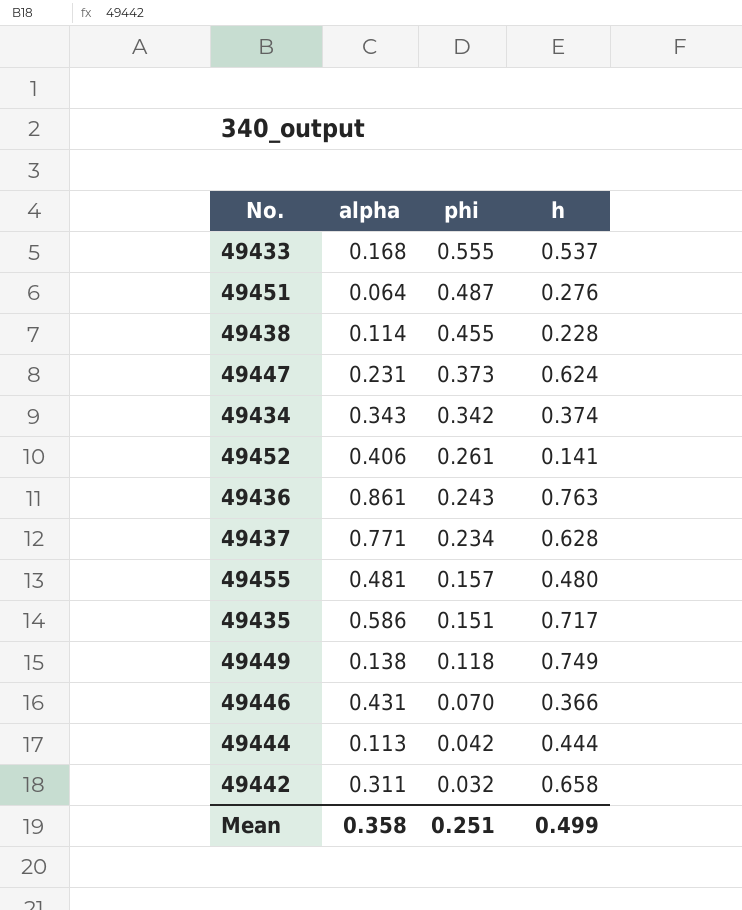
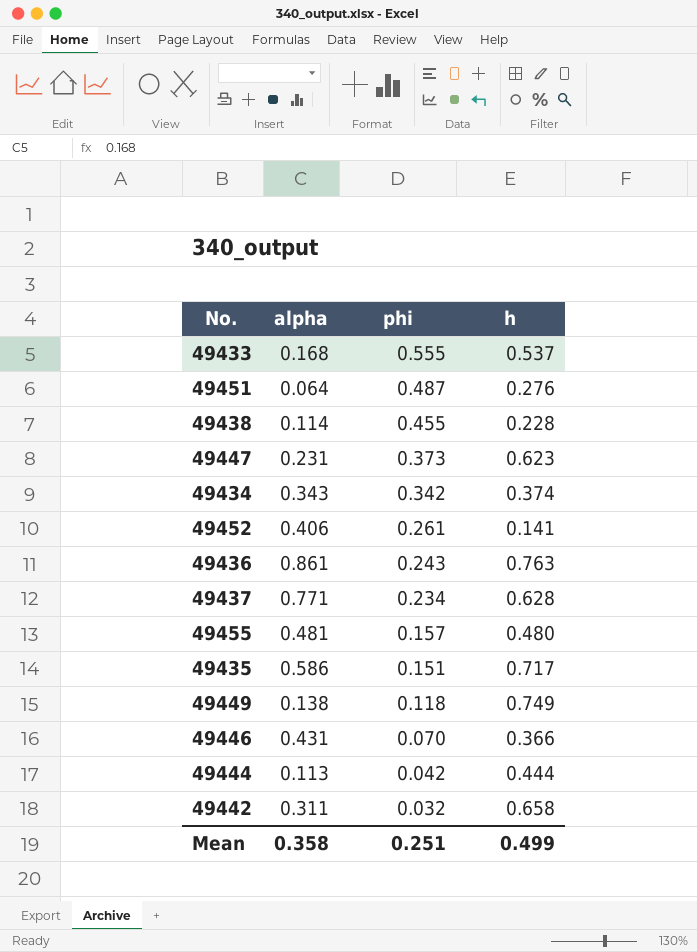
49447 | h: 0.624 -> 0.623

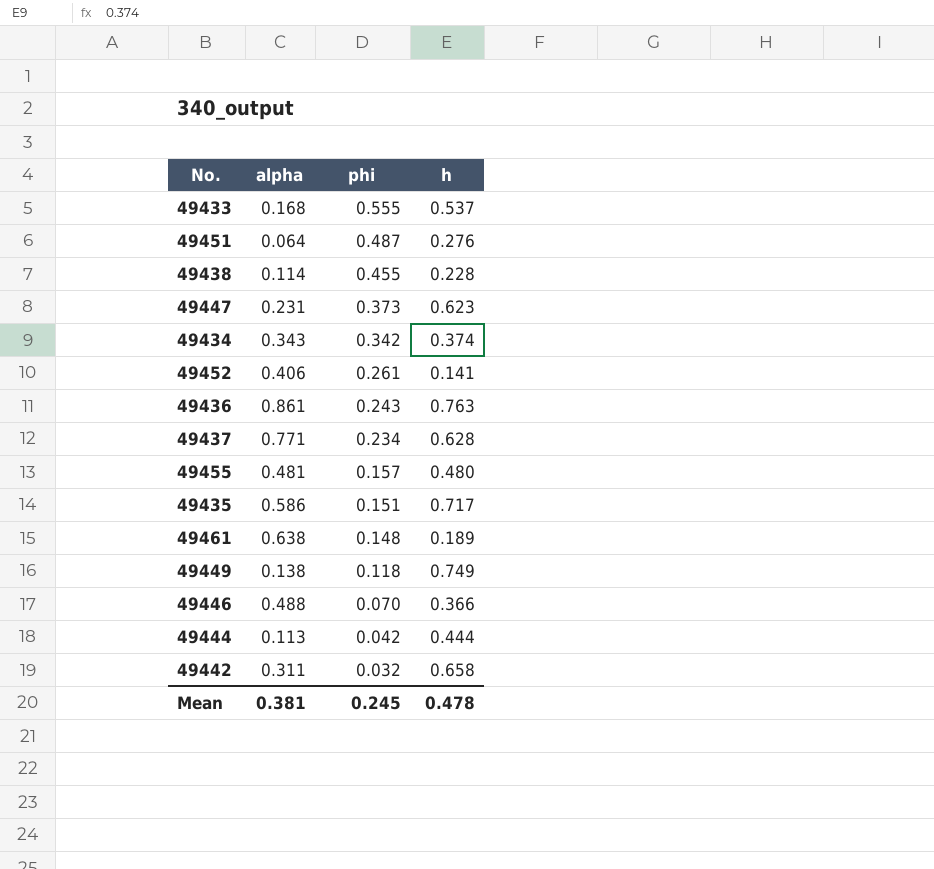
row 49461: none -> 0.638 | 0.148 | 0.189
49446 | alpha: 0.431 -> 0.488
Mean | alpha: 0.358 -> 0.381
Mean | phi: 0.251 -> 0.245
Mean | h: 0.499 -> 0.478

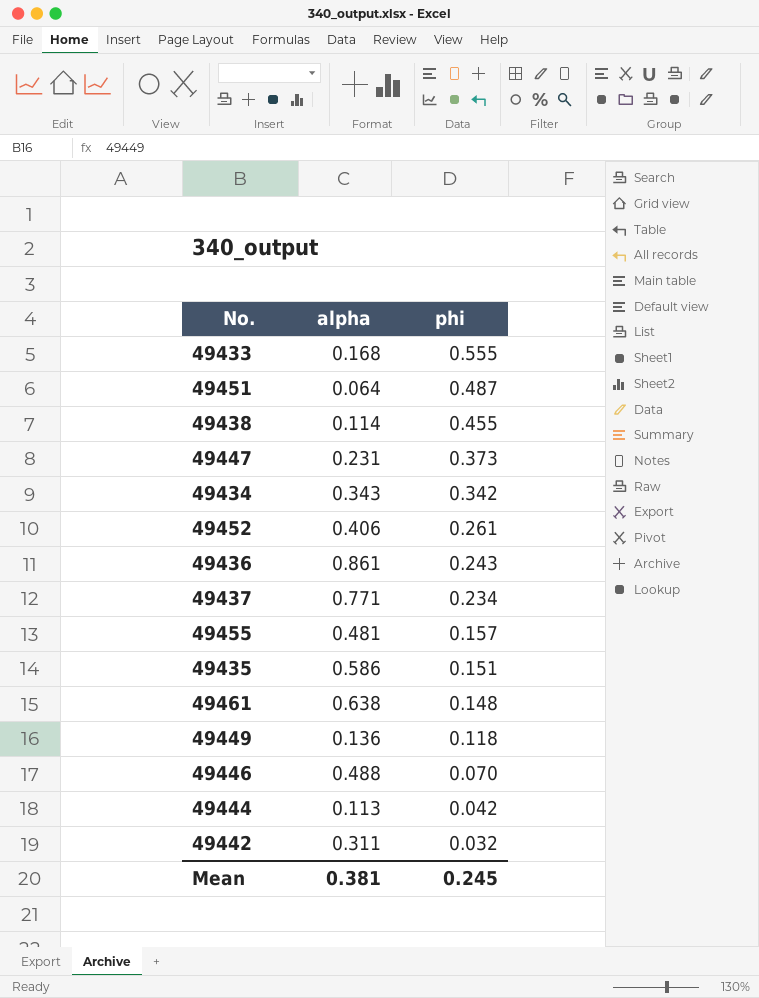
column h | position: 4 -> none
49449 | alpha: 0.138 -> 0.136

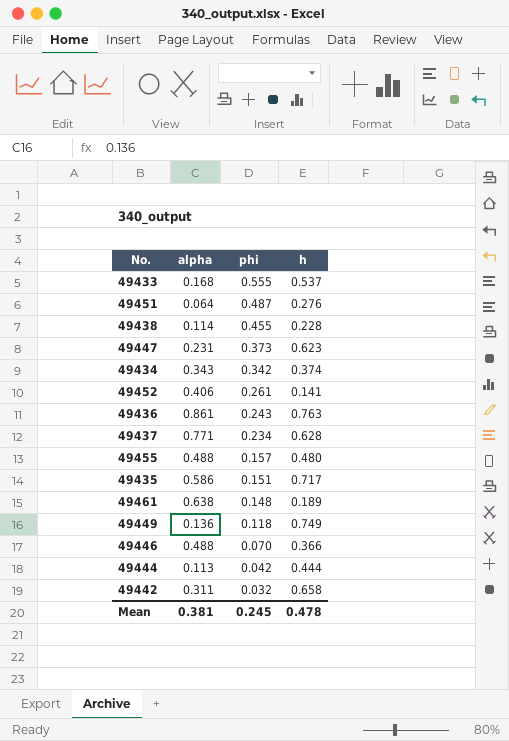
column h | position: none -> 4
49455 | alpha: 0.481 -> 0.488

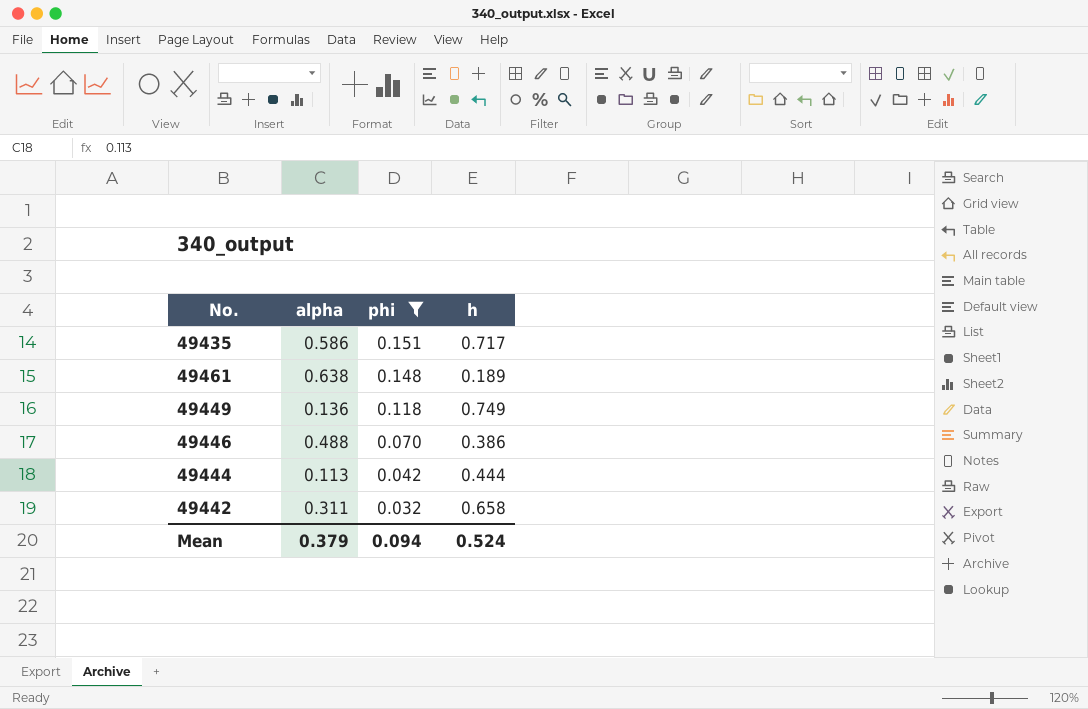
filter: none -> phi <= 0.151
49446 | h: 0.366 -> 0.386
Mean | alpha: 0.381 -> 0.379
Mean | phi: 0.245 -> 0.094
Mean | h: 0.478 -> 0.524

